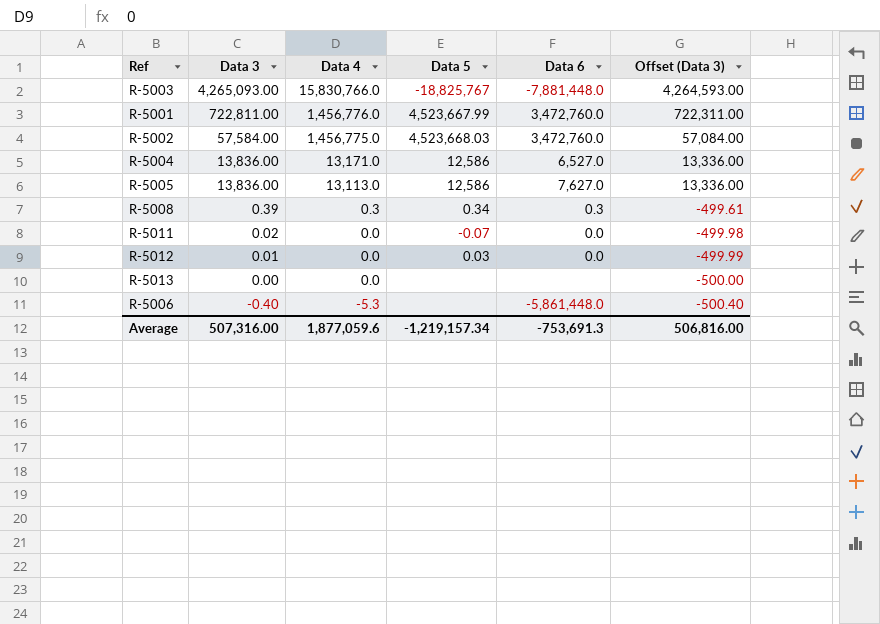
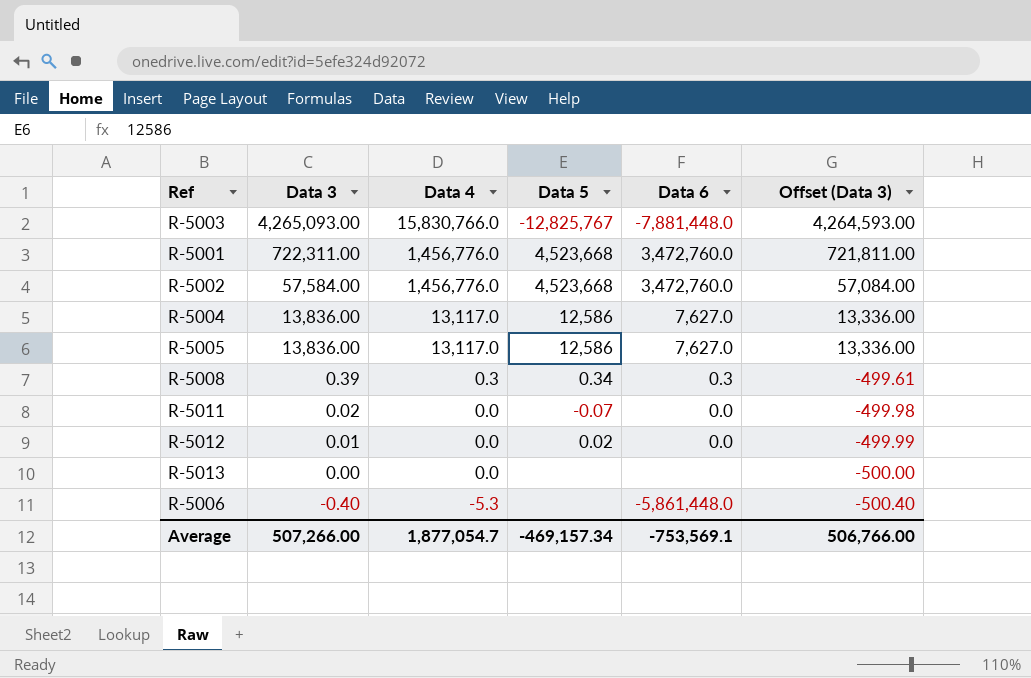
R-5003 | Data 5: -18,825,767 -> -12,825,767
R-5001 | Data 3: 722,811.00 -> 722,311.00
R-5001 | Data 5: 4,523,667.99 -> 4,523,668
R-5001 | Offset (Data 3): 722,311.00 -> 721,811.00
R-5002 | Data 4: 1,456,775.0 -> 1,456,776.0
R-5002 | Data 5: 4,523,668.03 -> 4,523,668
R-5004 | Data 4: 13,171.0 -> 13,117.0
R-5004 | Data 6: 6,527.0 -> 7,627.0
R-5005 | Data 4: 13,113.0 -> 13,117.0
R-5012 | Data 5: 0.03 -> 0.02
Average | Data 3: 507,316.00 -> 507,266.00
Average | Data 4: 1,877,059.6 -> 1,877,054.7
Average | Data 5: -1,219,157.34 -> -469,157.34
Average | Data 6: -753,691.3 -> -753,569.1
Average | Offset (Data 3): 506,816.00 -> 506,766.00

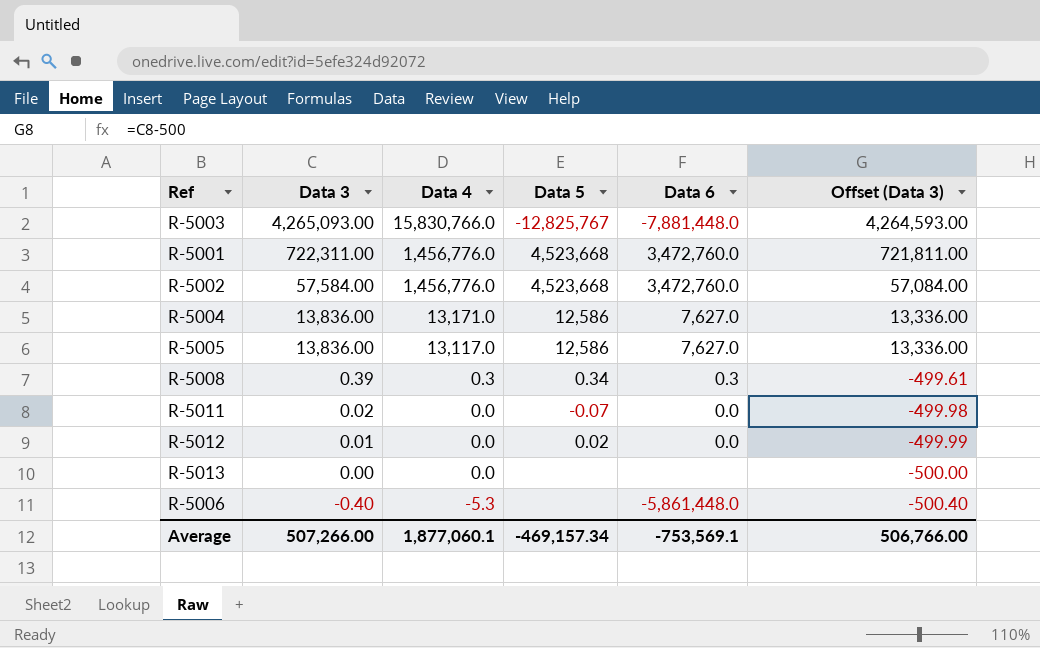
R-5004 | Data 4: 13,117.0 -> 13,171.0
Average | Data 4: 1,877,054.7 -> 1,877,060.1

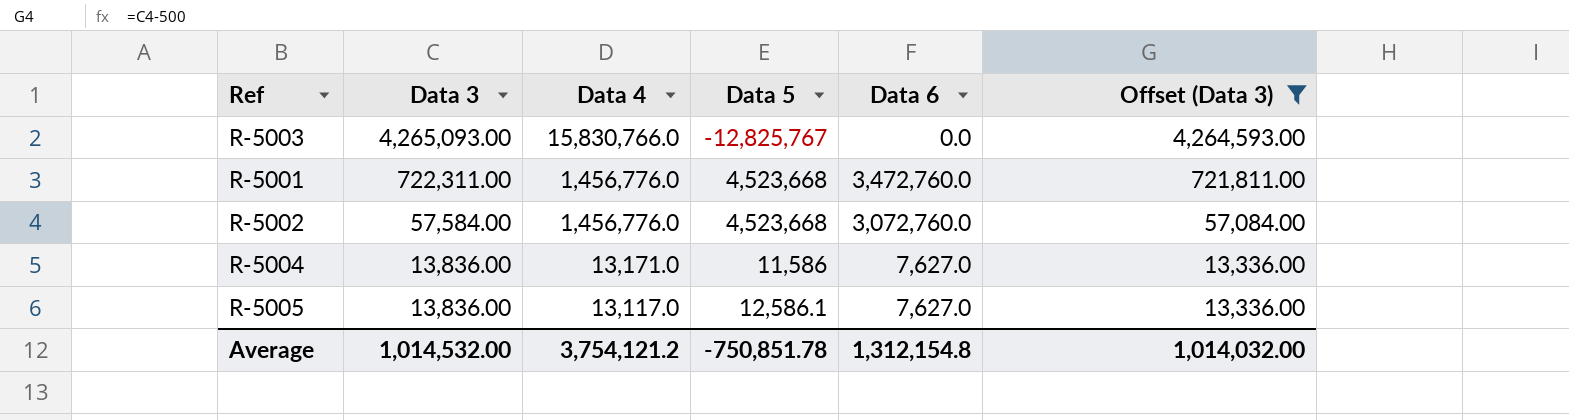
filter: none -> Offset (Data 3) >= 13,336.00
R-5003 | Data 6: -7,881,448.0 -> 0.0
R-5002 | Data 6: 3,472,760.0 -> 3,072,760.0
R-5004 | Data 5: 12,586 -> 11,586
R-5005 | Data 5: 12,586 -> 12,586.1
Average | Data 3: 507,266.00 -> 1,014,532.00
Average | Data 4: 1,877,060.1 -> 3,754,121.2
Average | Data 5: -469,157.34 -> -750,851.78
Average | Data 6: -753,569.1 -> 1,312,154.8
Average | Offset (Data 3): 506,766.00 -> 1,014,032.00

